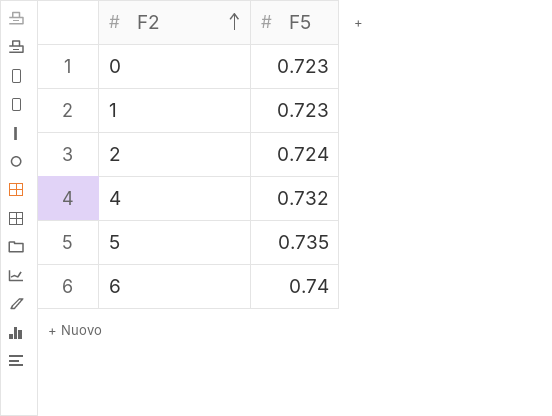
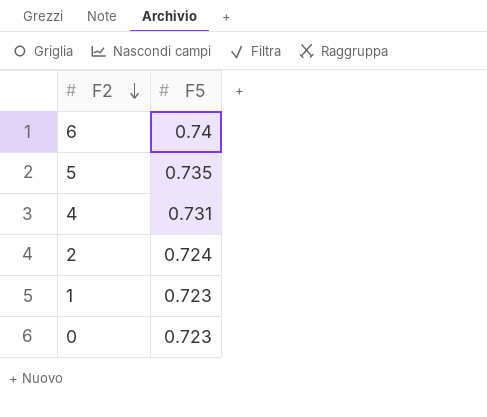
row order: F2 ascending -> F2 descending
4 | F5: 0.732 -> 0.731

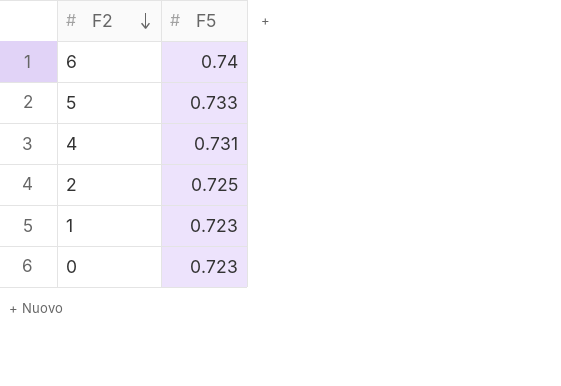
5 | F5: 0.735 -> 0.733
2 | F5: 0.724 -> 0.725

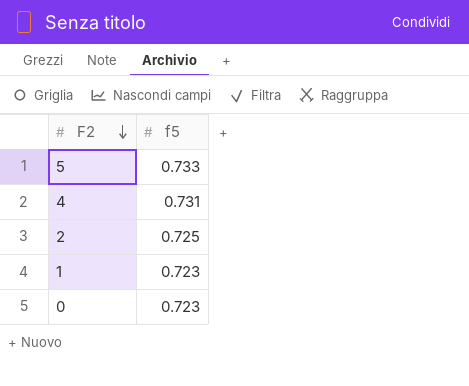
column name: F5 -> f5
row 6: 0.74 -> none

